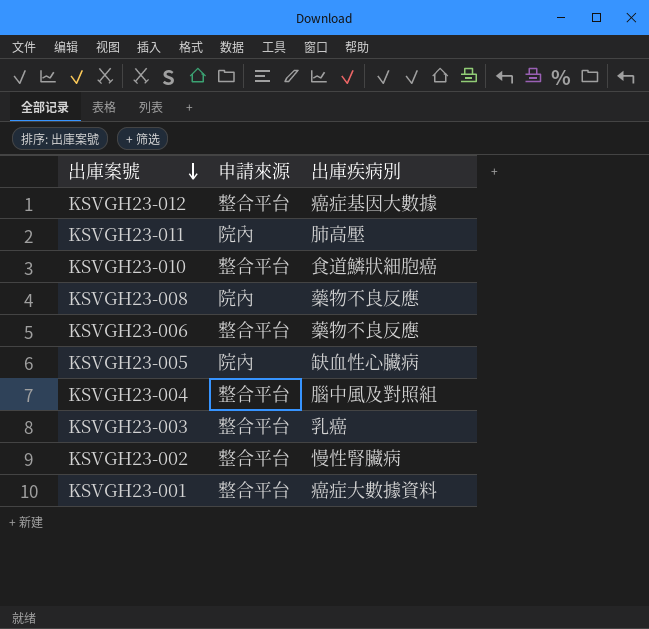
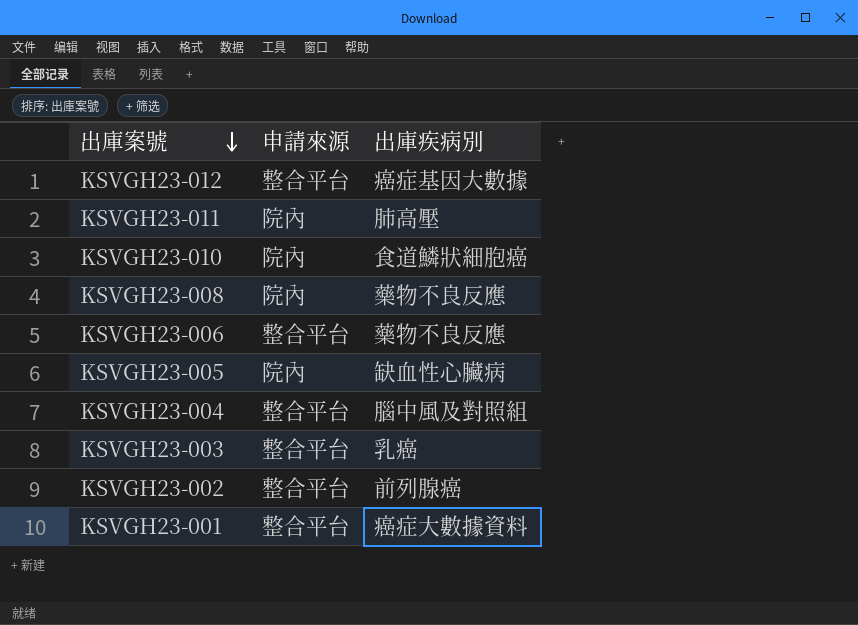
KSVGH23-010 | 申請來源: 整合平台 -> 院內
KSVGH23-002 | 出庫疾病別: 慢性腎臟病 -> 前列腺癌

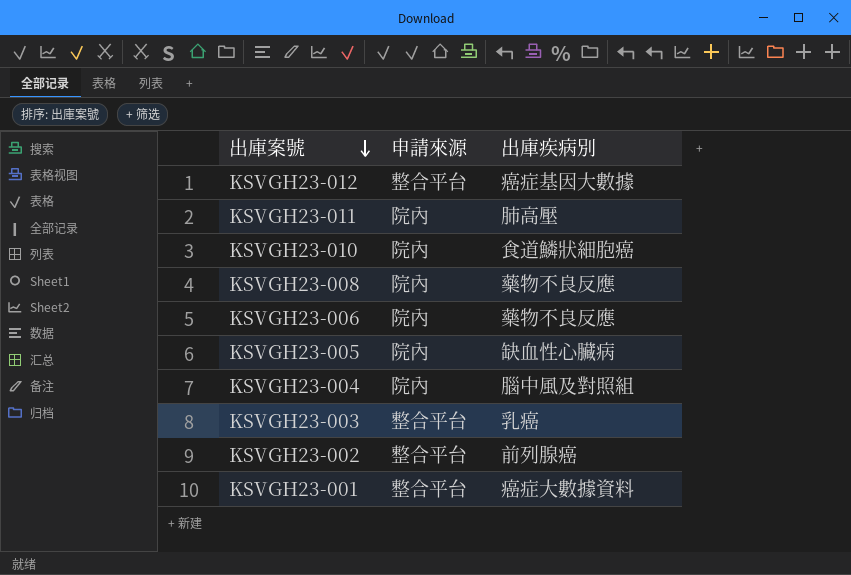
KSVGH23-006 | 申請來源: 整合平台 -> 院內
KSVGH23-004 | 申請來源: 整合平台 -> 院內

